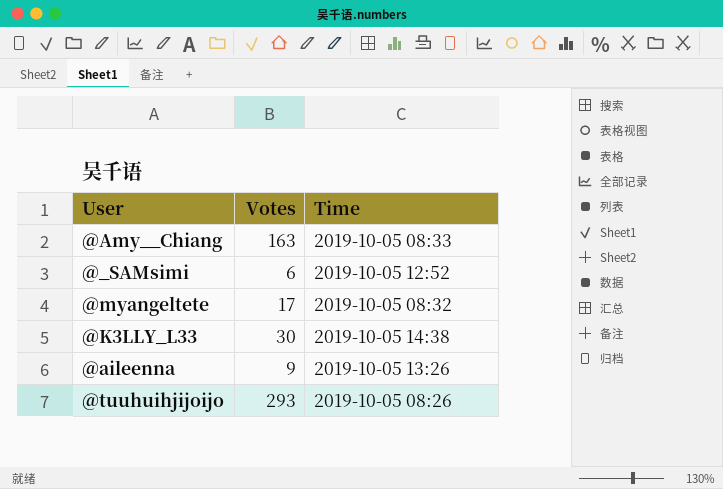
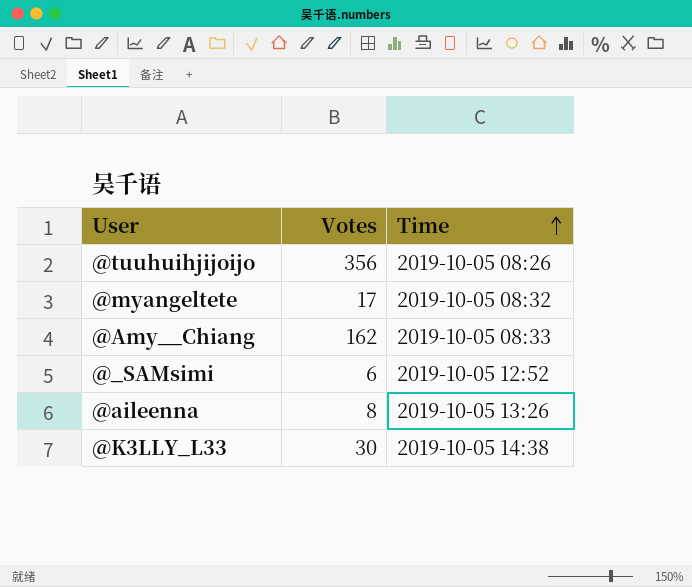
row order: none -> Time ascending
@tuuhuihjijoijo | Votes: 293 -> 356
@Amy__Chiang | Votes: 163 -> 162
@aileenna | Votes: 9 -> 8

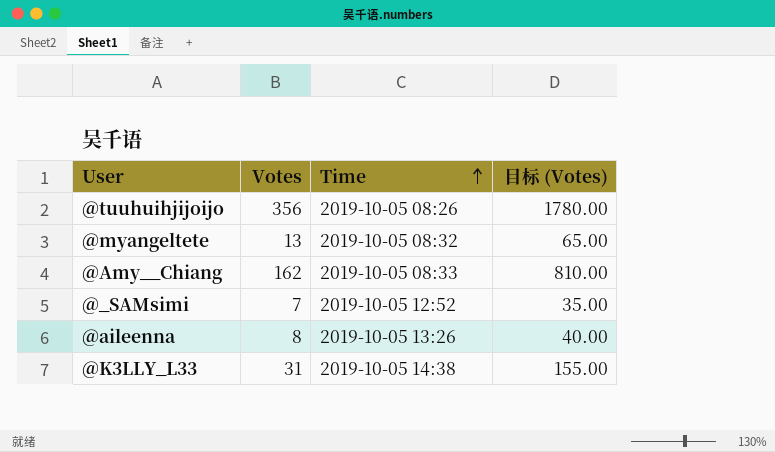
column 目标 (Votes) | formula: none -> [Votes] * 5
@myangeltete | Votes: 17 -> 13
@_SAMsimi | Votes: 6 -> 7
@K3LLY_L33 | Votes: 30 -> 31

